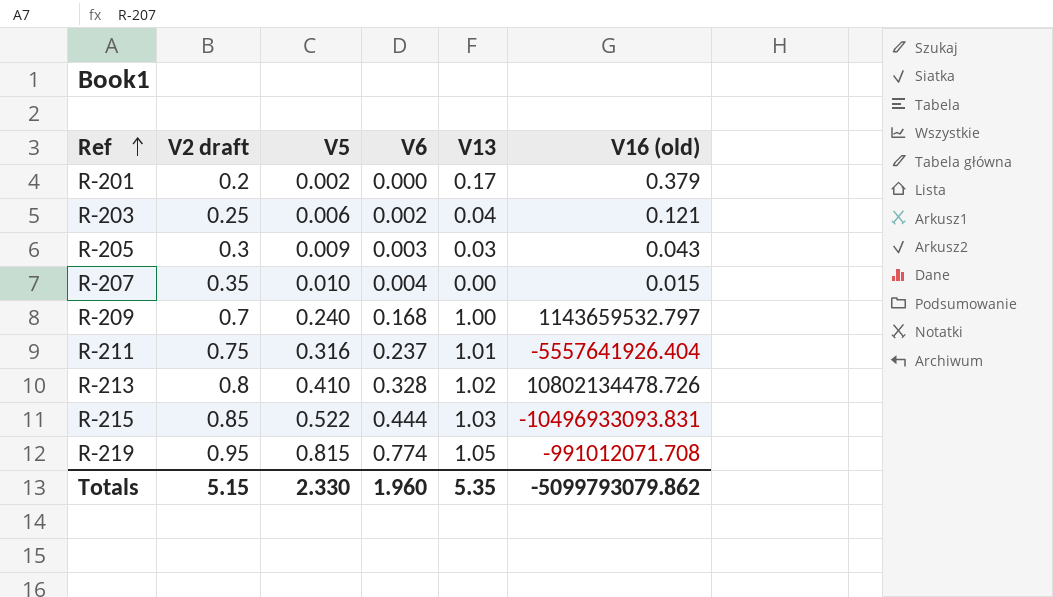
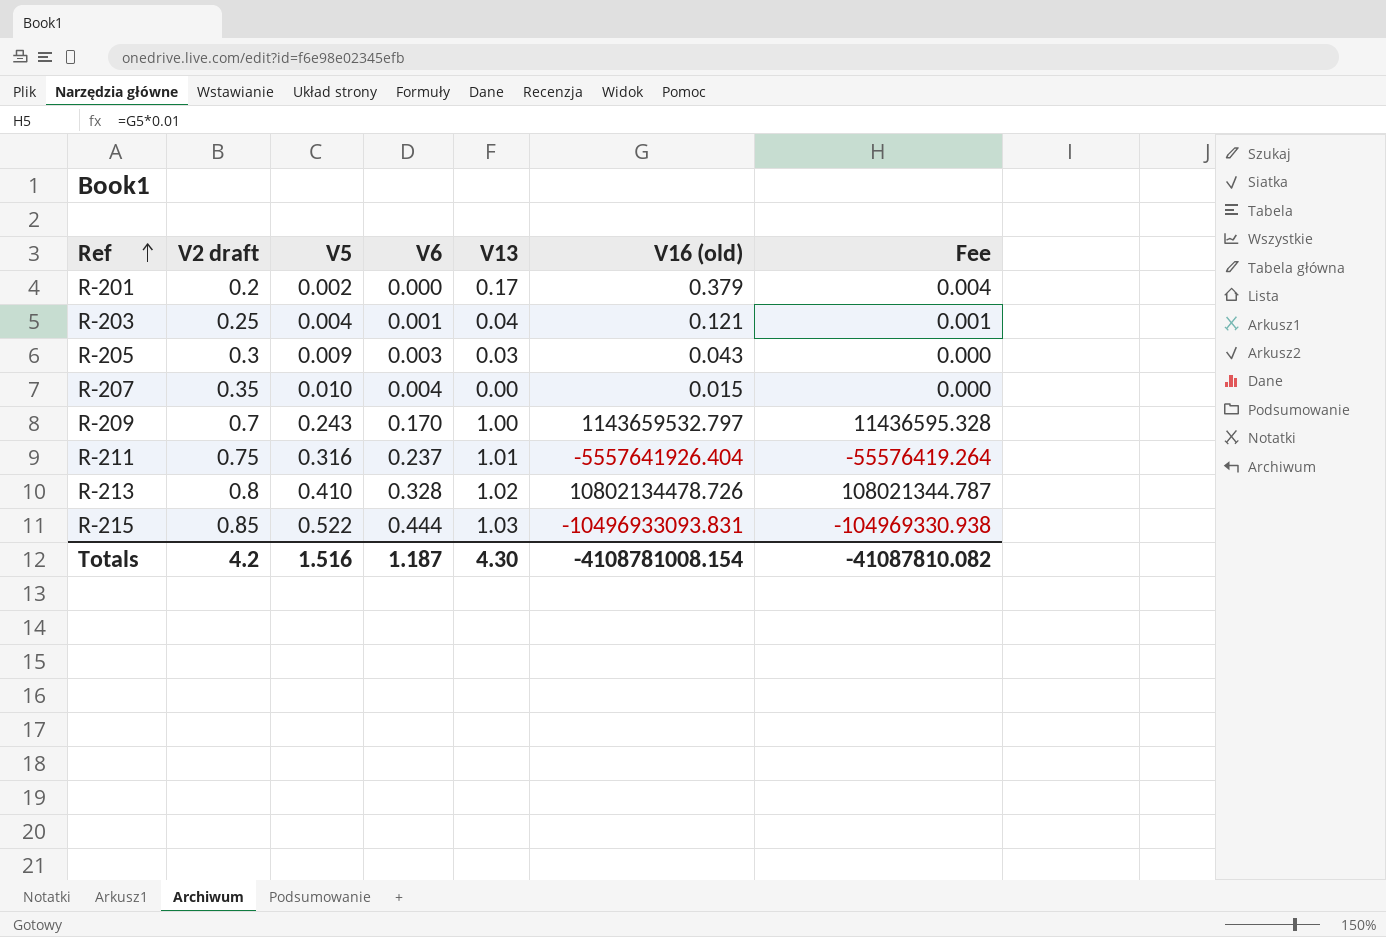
column Fee | formula: none -> [V16 (old)] * 0.01
row R-219: 0.95 | 0.815 | 0.774 | 1.05 | -991012071.708 -> none
R-203 | V5: 0.006 -> 0.004
R-203 | V6: 0.002 -> 0.001
R-209 | V5: 0.240 -> 0.243
R-209 | V6: 0.168 -> 0.170
Totals | V2 draft: 5.15 -> 4.2
Totals | V5: 2.330 -> 1.516
Totals | V6: 1.960 -> 1.187
Totals | V13: 5.35 -> 4.30
Totals | V16 (old): -5099793079.862 -> -4108781008.154

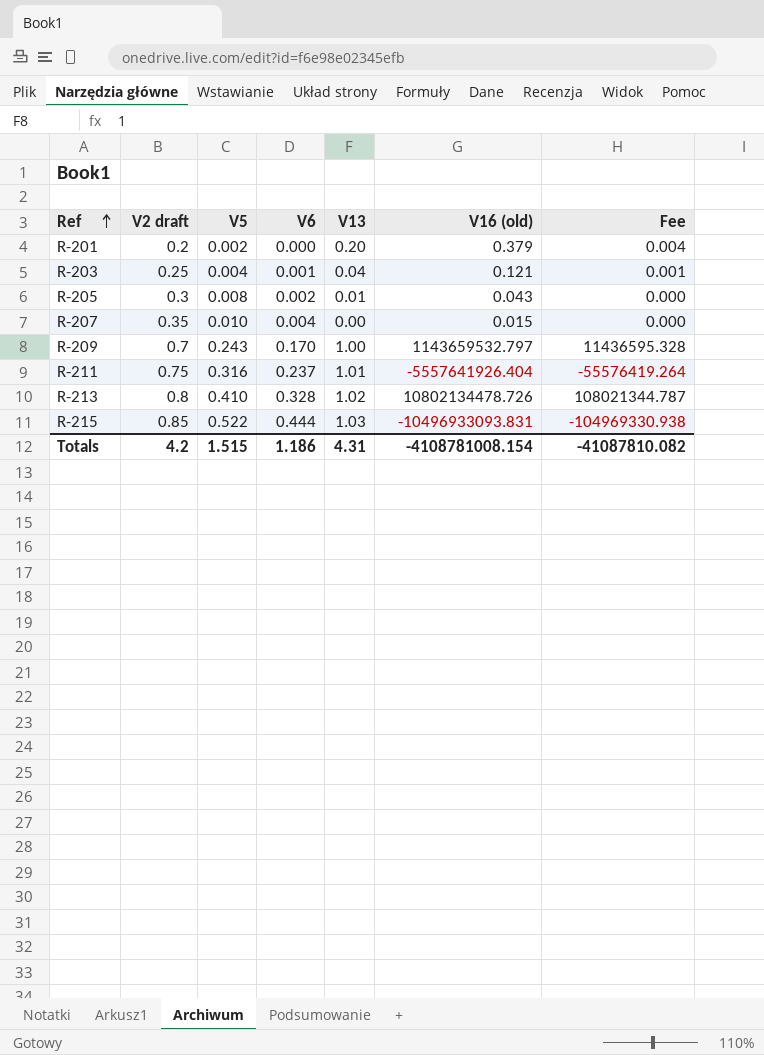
R-201 | V13: 0.17 -> 0.20
R-205 | V5: 0.009 -> 0.008
R-205 | V6: 0.003 -> 0.002
R-205 | V13: 0.03 -> 0.01
Totals | V5: 1.516 -> 1.515
Totals | V6: 1.187 -> 1.186
Totals | V13: 4.30 -> 4.31

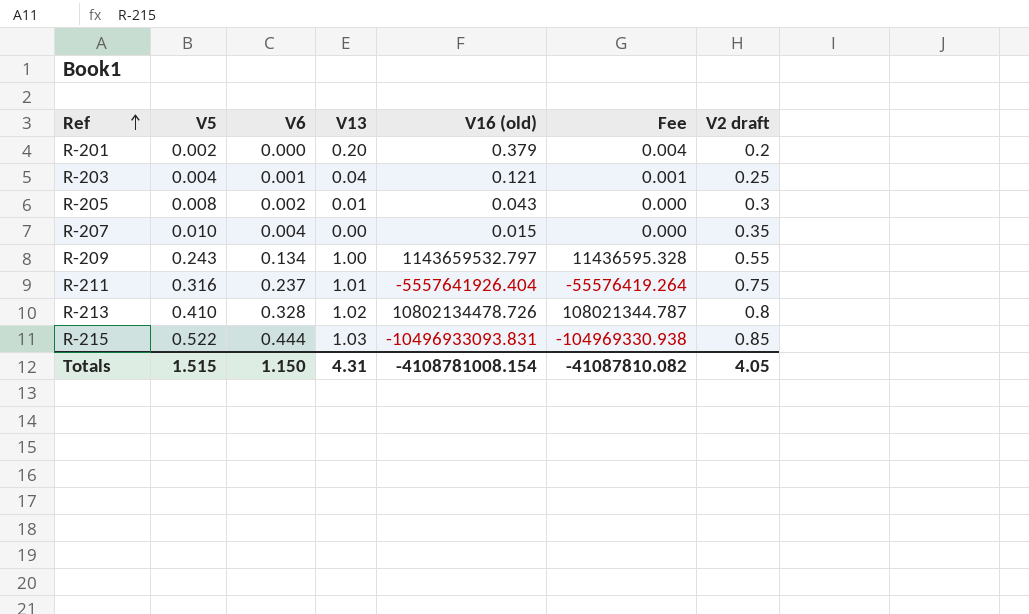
column V2 draft | position: 2 -> 7
R-209 | V6: 0.170 -> 0.134
R-209 | V2 draft: 0.7 -> 0.55
Totals | V6: 1.186 -> 1.150
Totals | V2 draft: 4.2 -> 4.05

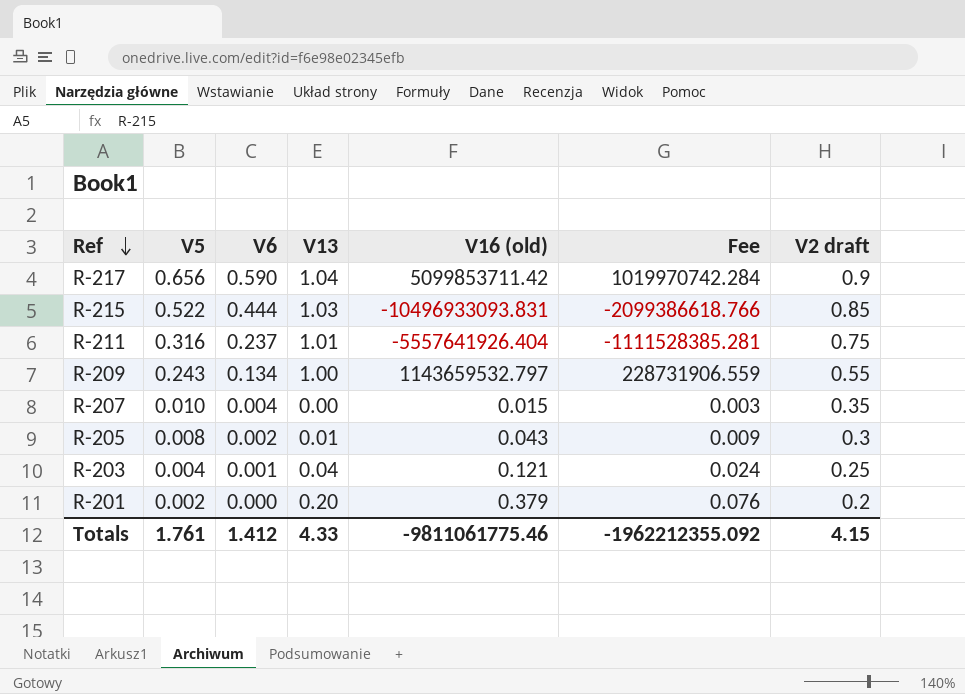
row order: Ref ascending -> Ref descending
column Fee | formula: [V16 (old)] * 0.01 -> [V16 (old)] * 0.2
row R-213: 0.410 | 0.328 | 1.02 | 10802134478.726 | 108021344.787 | 0.8 -> none
row R-217: none -> 0.656 | 0.590 | 1.04 | 5099853711.42 | 1019970742.284 | 0.9
Totals | V5: 1.515 -> 1.761
Totals | V6: 1.150 -> 1.412
Totals | V13: 4.31 -> 4.33
Totals | V16 (old): -4108781008.154 -> -9811061775.46
Totals | Fee: -41087810.082 -> -1962212355.092
Totals | V2 draft: 4.05 -> 4.15

